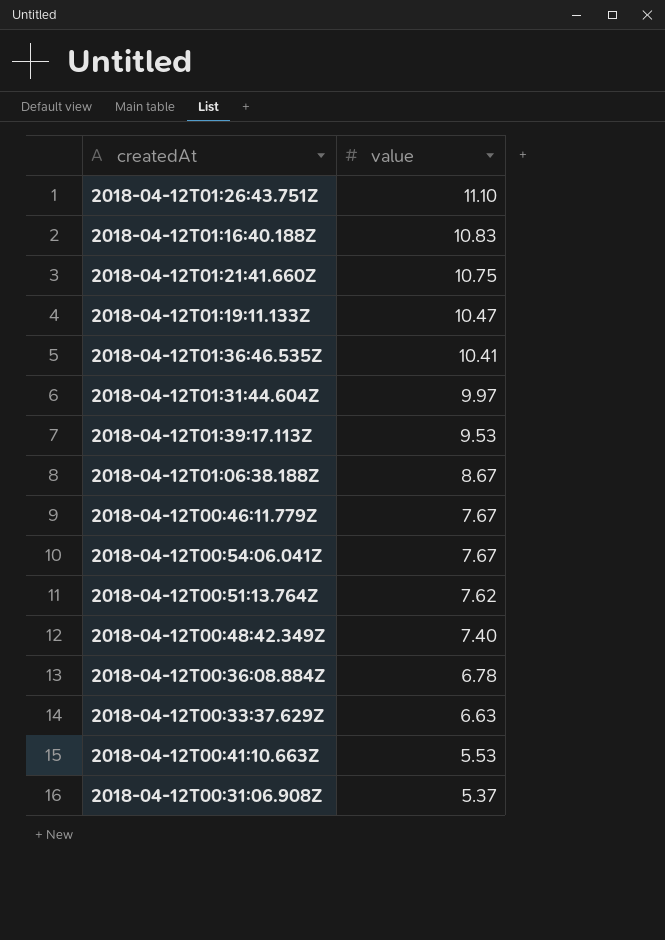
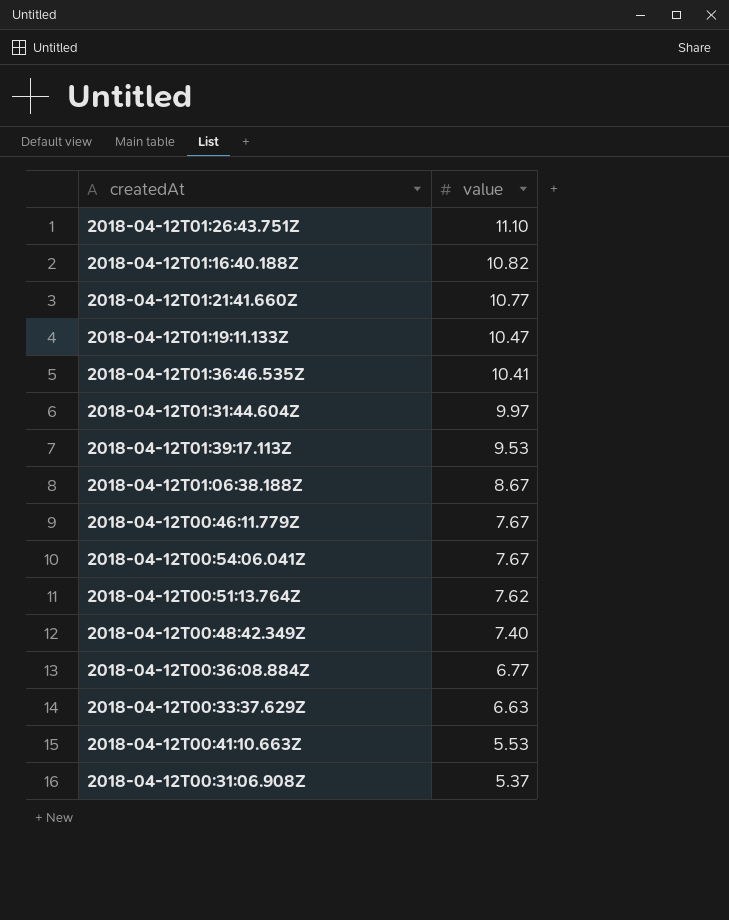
2018-04-12T01:16:40.188Z | value: 10.83 -> 10.82
2018-04-12T01:21:41.660Z | value: 10.75 -> 10.77
2018-04-12T00:36:08.884Z | value: 6.78 -> 6.77

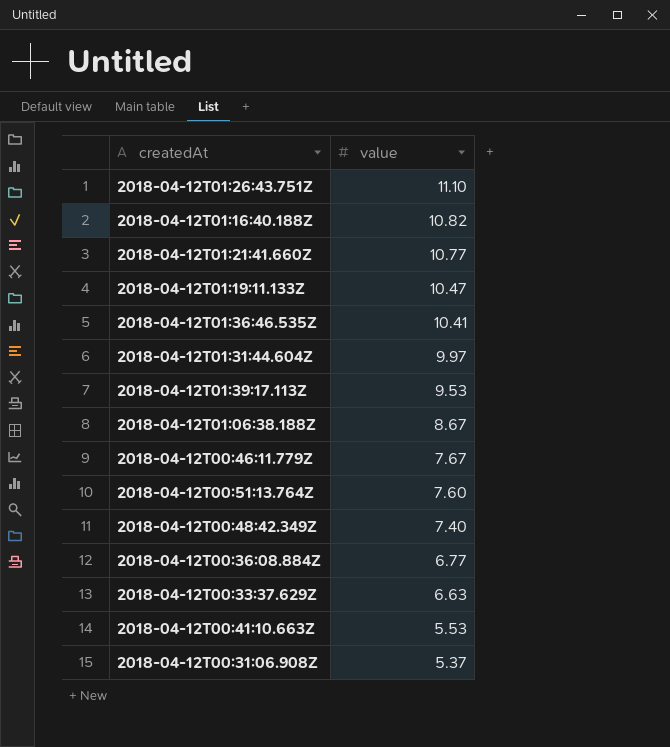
row 2018-04-12T00:54:06.041Z: 7.67 -> none
2018-04-12T00:51:13.764Z | value: 7.62 -> 7.60

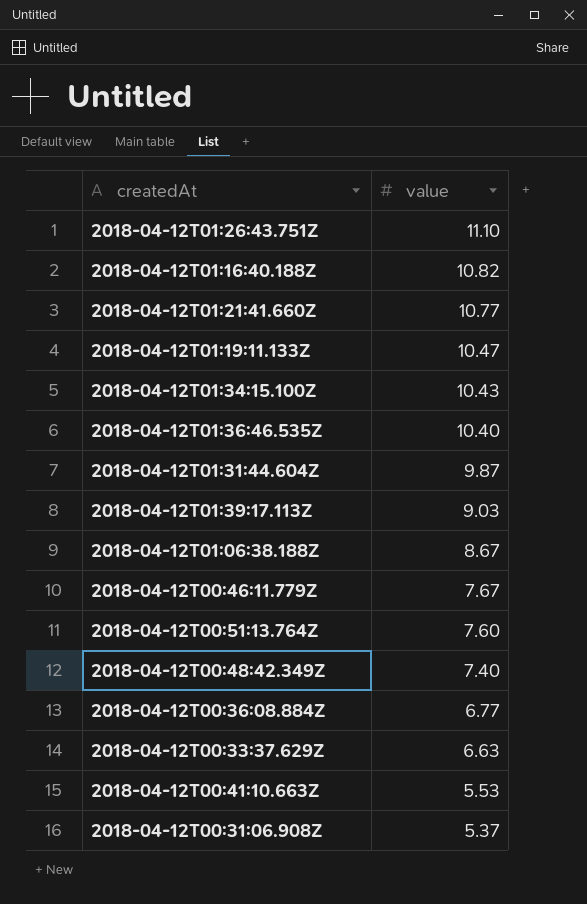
row 2018-04-12T01:34:15.100Z: none -> 10.43
2018-04-12T01:36:46.535Z | value: 10.41 -> 10.40
2018-04-12T01:31:44.604Z | value: 9.97 -> 9.87
2018-04-12T01:39:17.113Z | value: 9.53 -> 9.03

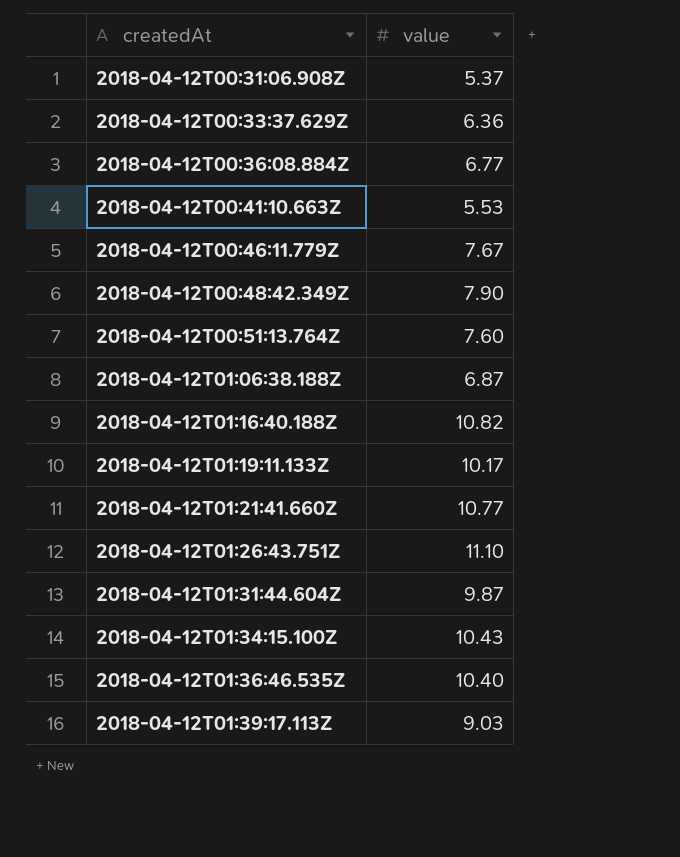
row order: value descending -> createdAt ascending
2018-04-12T00:33:37.629Z | value: 6.63 -> 6.36
2018-04-12T00:48:42.349Z | value: 7.40 -> 7.90
2018-04-12T01:06:38.188Z | value: 8.67 -> 6.87
2018-04-12T01:19:11.133Z | value: 10.47 -> 10.17

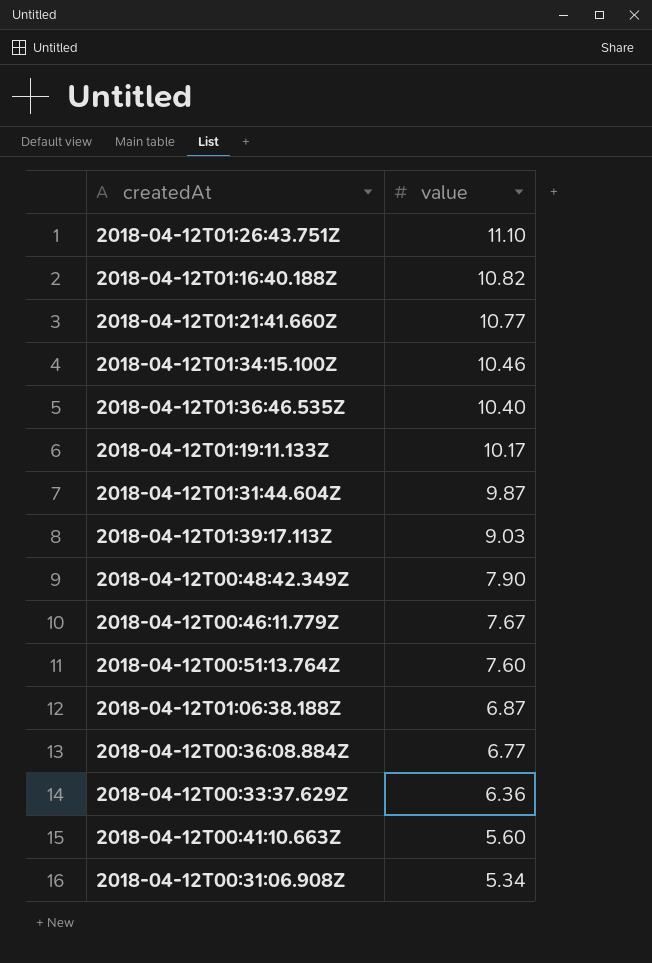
row order: createdAt ascending -> value descending
2018-04-12T01:34:15.100Z | value: 10.43 -> 10.46
2018-04-12T00:41:10.663Z | value: 5.53 -> 5.60
2018-04-12T00:31:06.908Z | value: 5.37 -> 5.34

